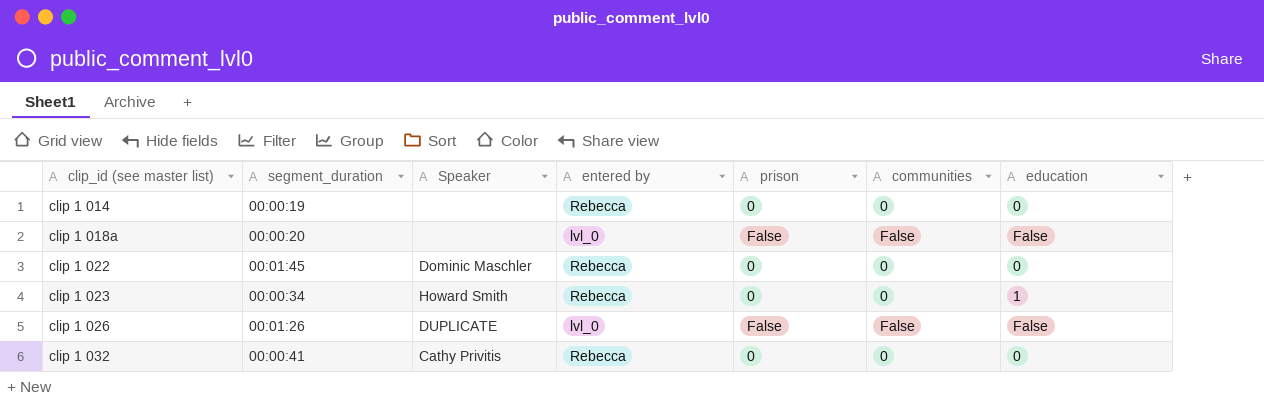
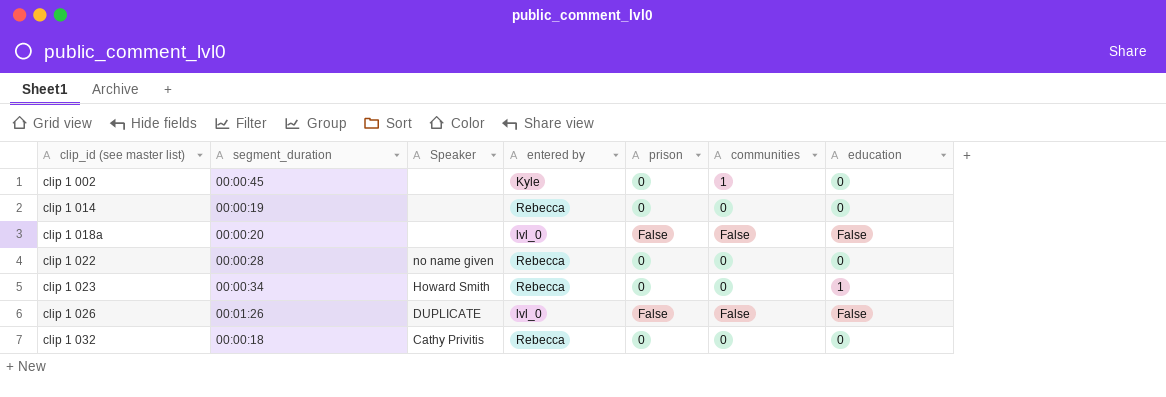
row clip 1 002: none -> 00:00:45 | none | Kyle | 0 | 1 | 0
clip 1 022 | segment_duration: 00:01:45 -> 00:00:28
clip 1 022 | Speaker: Dominic Maschler -> no name given
clip 1 032 | segment_duration: 00:00:41 -> 00:00:18

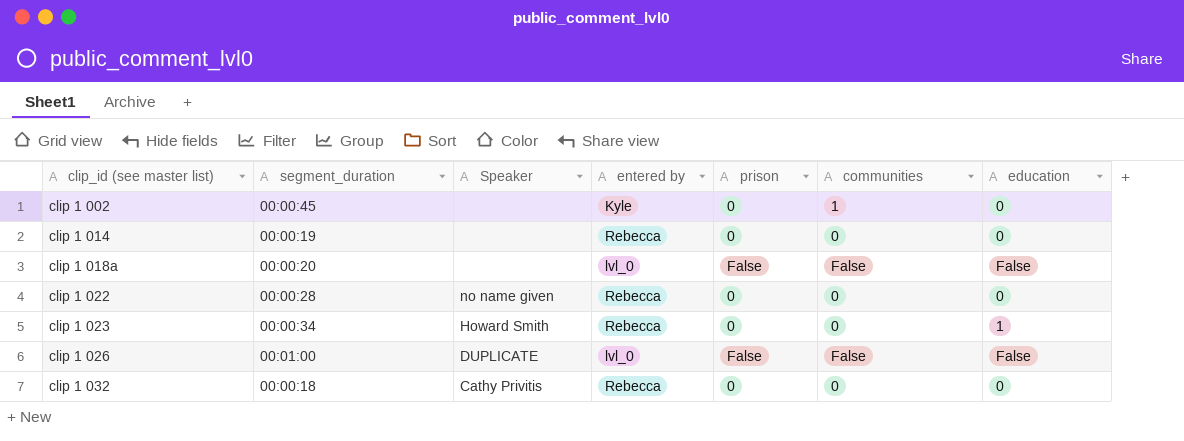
clip 1 026 | segment_duration: 00:01:26 -> 00:01:00

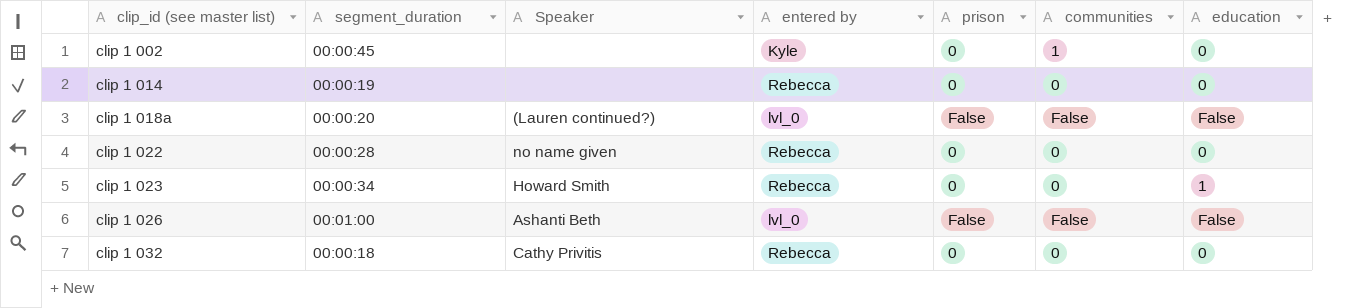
clip 1 018a | Speaker: none -> (Lauren continued?)
clip 1 026 | Speaker: DUPLICATE -> Ashanti Beth

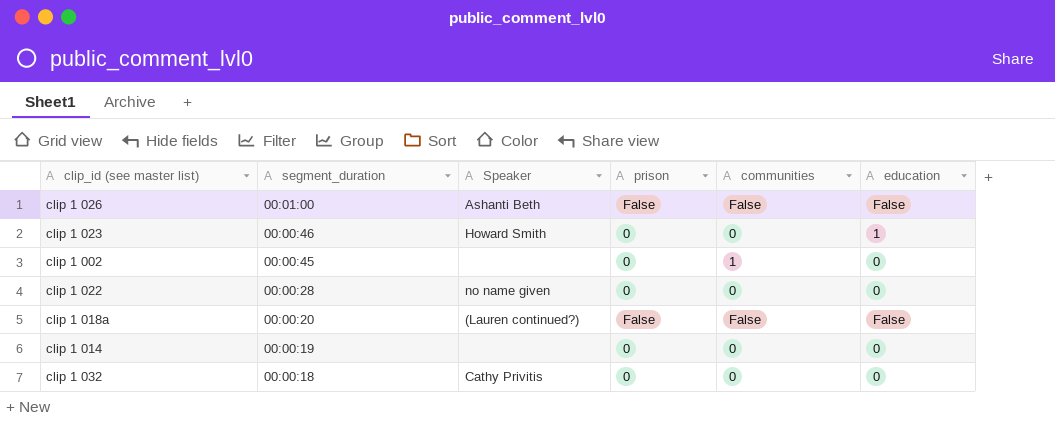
row order: clip_id (see master list) ascending -> segment_duration descending
column entered by | position: 4 -> none
clip 1 023 | segment_duration: 00:00:34 -> 00:00:46

